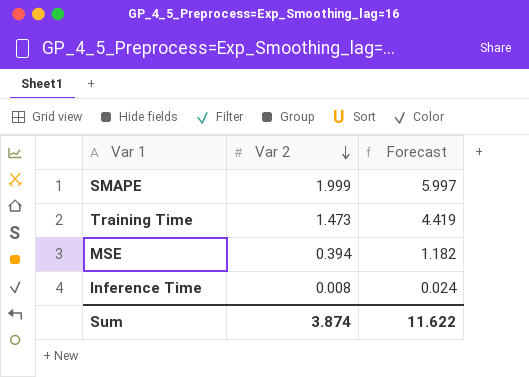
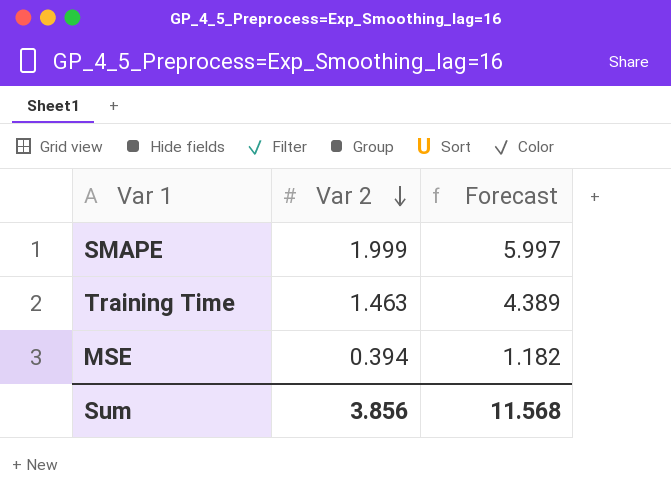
row Inference Time: 0.008 | 0.024 -> none
Training Time | Var 2: 1.473 -> 1.463
Training Time | Forecast: 4.419 -> 4.389
Sum | Var 2: 3.874 -> 3.856
Sum | Forecast: 11.622 -> 11.568

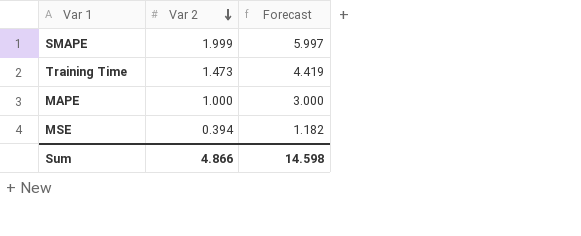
Training Time | Var 2: 1.463 -> 1.473
Training Time | Forecast: 4.389 -> 4.419
row MAPE: none -> 1.000 | 3.000
Sum | Var 2: 3.856 -> 4.866
Sum | Forecast: 11.568 -> 14.598

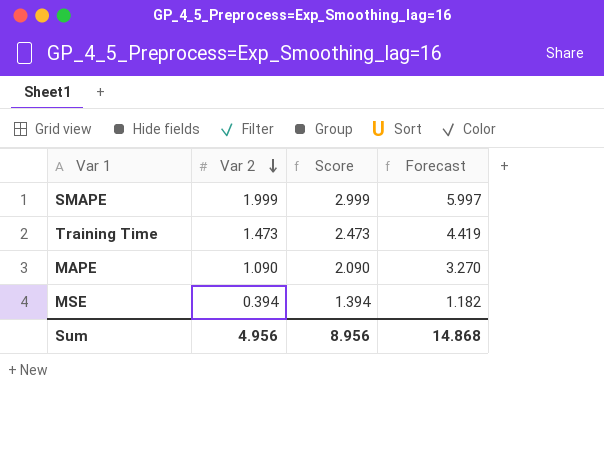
column Score | formula: none -> [Var 2] + 1
MAPE | Var 2: 1.000 -> 1.090
MAPE | Forecast: 3.000 -> 3.270
Sum | Var 2: 4.866 -> 4.956
Sum | Forecast: 14.598 -> 14.868

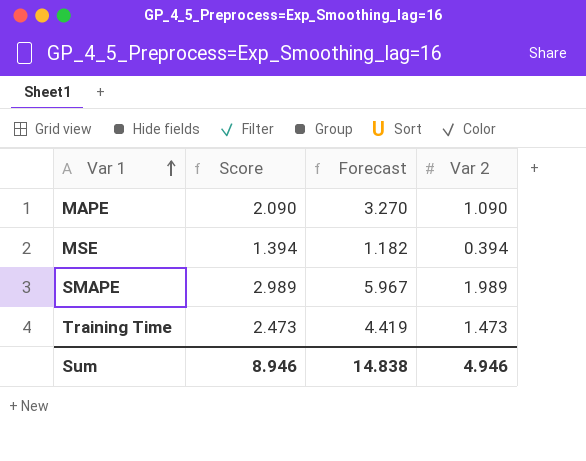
row order: Var 2 descending -> Var 1 ascending
column Var 2 | position: 2 -> 4
SMAPE | Score: 2.999 -> 2.989
SMAPE | Forecast: 5.997 -> 5.967
SMAPE | Var 2: 1.999 -> 1.989
Sum | Score: 8.956 -> 8.946
Sum | Forecast: 14.868 -> 14.838
Sum | Var 2: 4.956 -> 4.946

